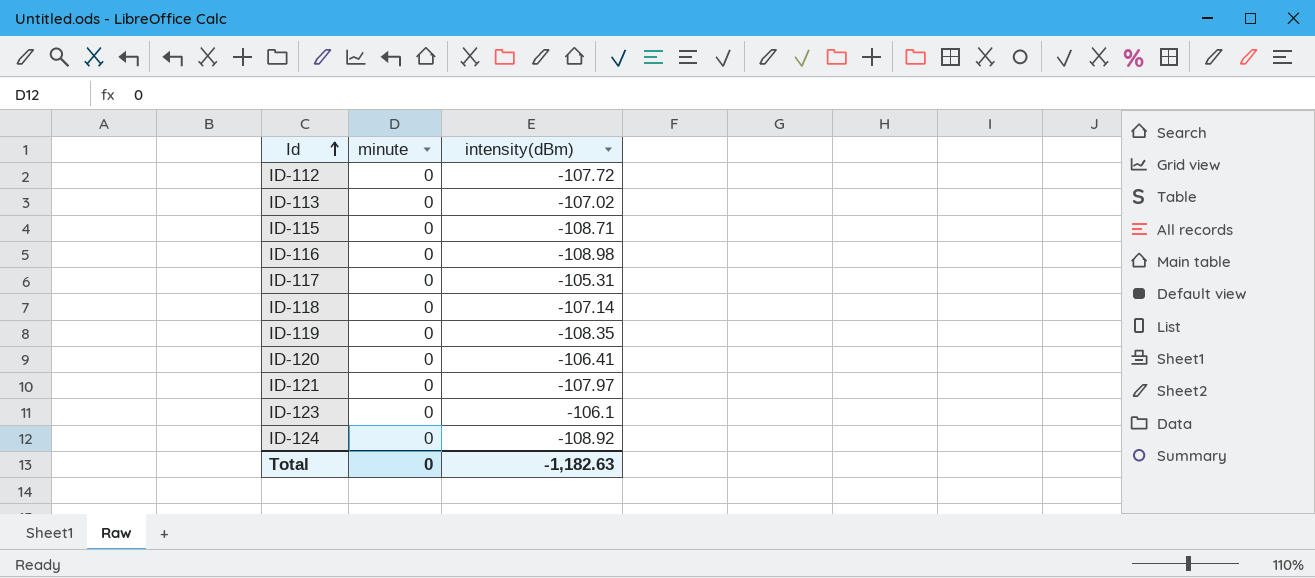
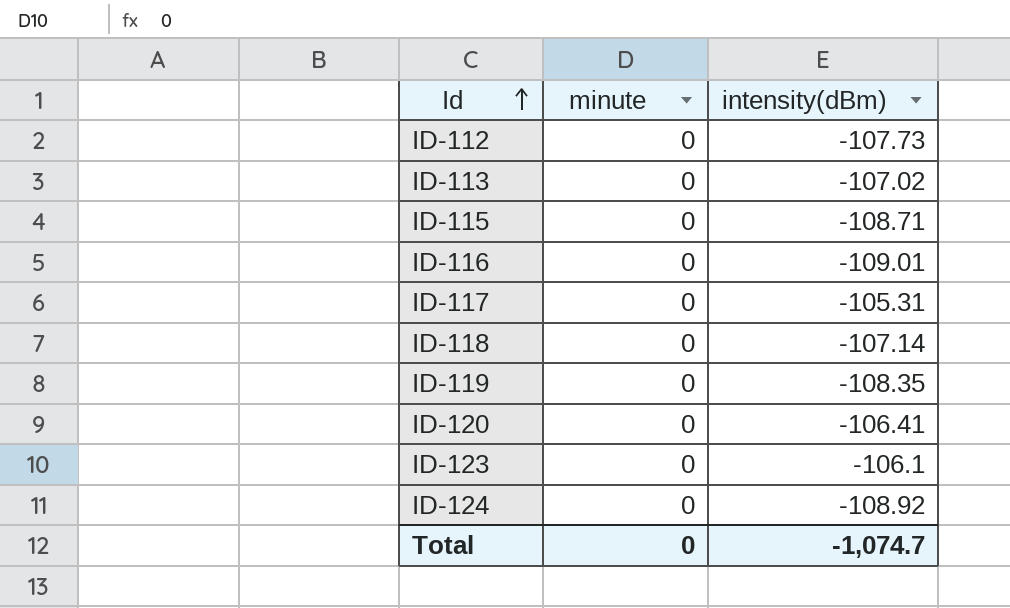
row ID-121: 0 | -107.97 -> none
ID-112 | intensity(dBm): -107.72 -> -107.73
ID-116 | intensity(dBm): -108.98 -> -109.01
Total | intensity(dBm): -1,182.63 -> -1,074.7

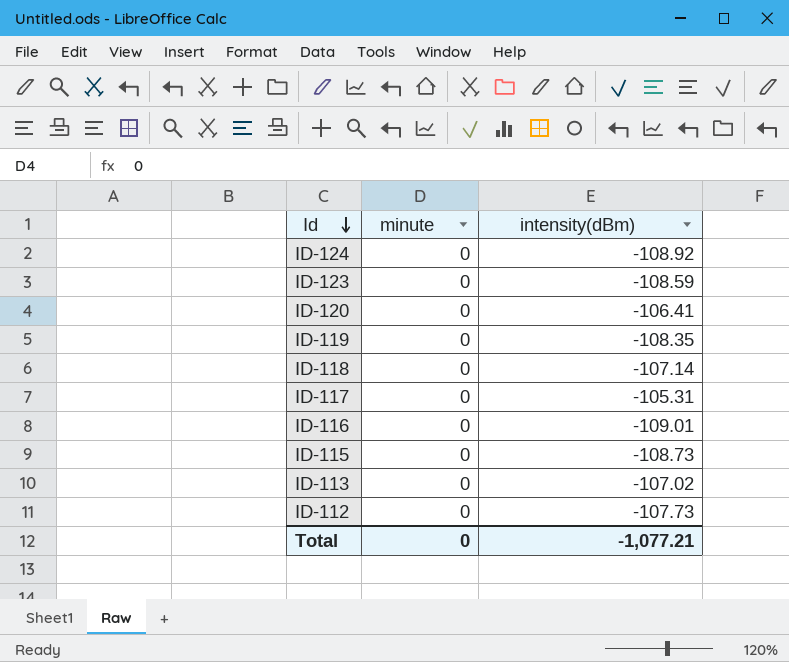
row order: Id ascending -> Id descending
ID-123 | intensity(dBm): -106.1 -> -108.59
ID-115 | intensity(dBm): -108.71 -> -108.73
Total | intensity(dBm): -1,074.7 -> -1,077.21

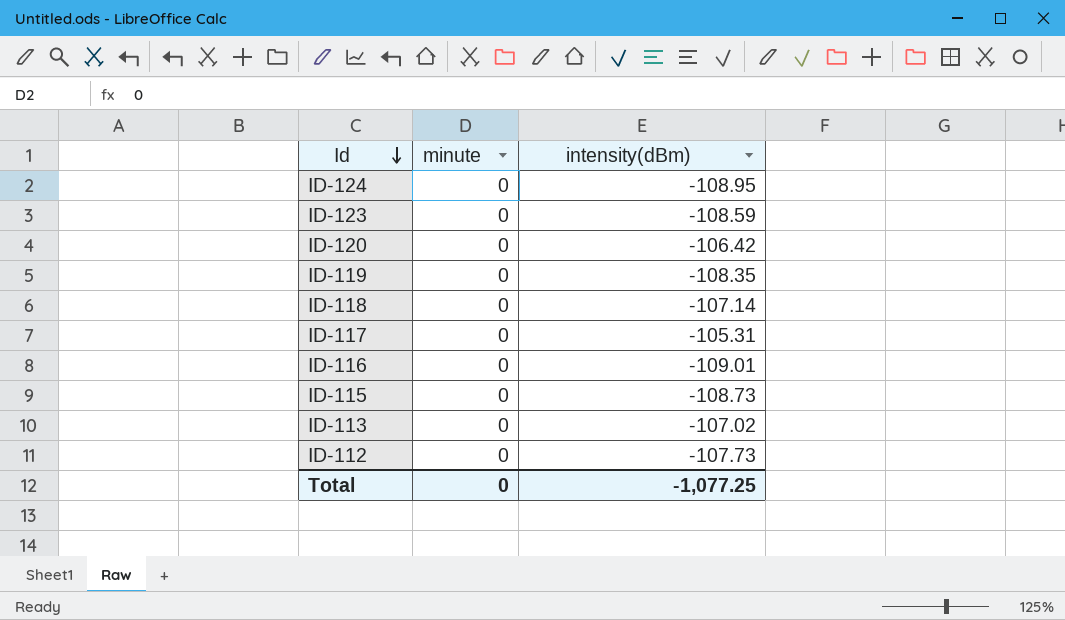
ID-124 | intensity(dBm): -108.92 -> -108.95
ID-120 | intensity(dBm): -106.41 -> -106.42
Total | intensity(dBm): -1,077.21 -> -1,077.25

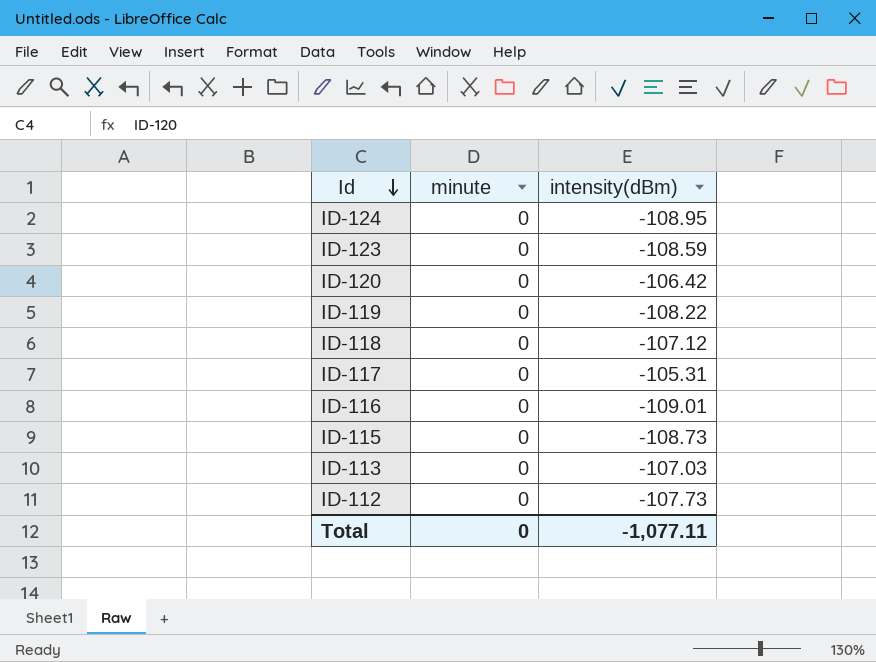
ID-119 | intensity(dBm): -108.35 -> -108.22
ID-118 | intensity(dBm): -107.14 -> -107.12
ID-113 | intensity(dBm): -107.02 -> -107.03
Total | intensity(dBm): -1,077.25 -> -1,077.11

